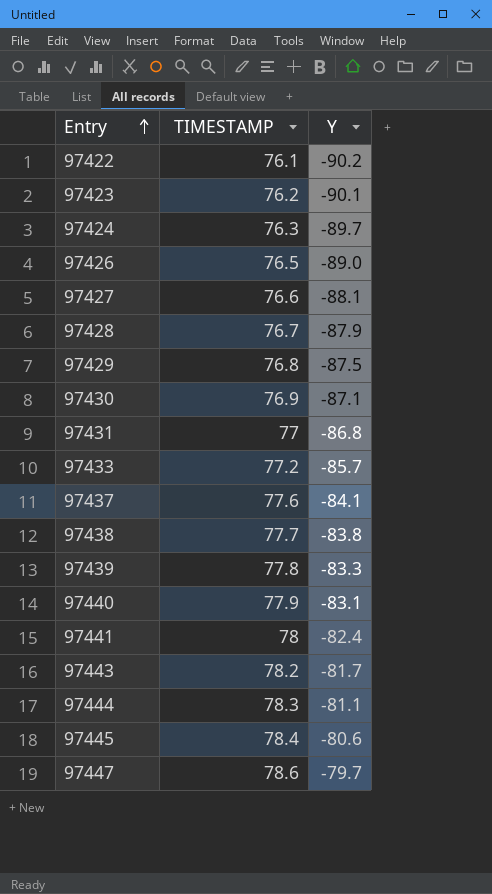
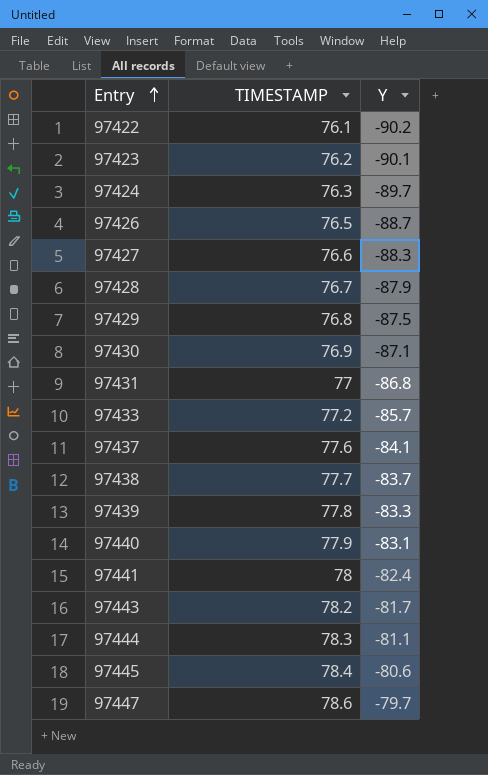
97426 | Y: -89.0 -> -88.7
97427 | Y: -88.1 -> -88.3
97438 | Y: -83.8 -> -83.7

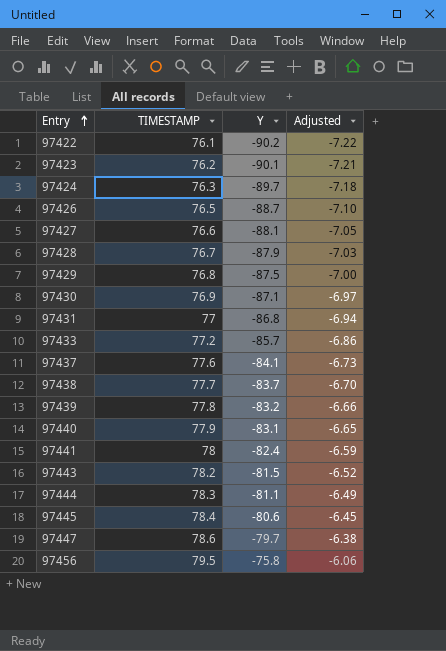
column Adjusted | formula: none -> [Y] * 0.08
97427 | Y: -88.3 -> -88.1
97439 | Y: -83.3 -> -83.2
97443 | Y: -81.7 -> -81.5
row 97456: none -> 79.5 | -75.8 | -6.06

